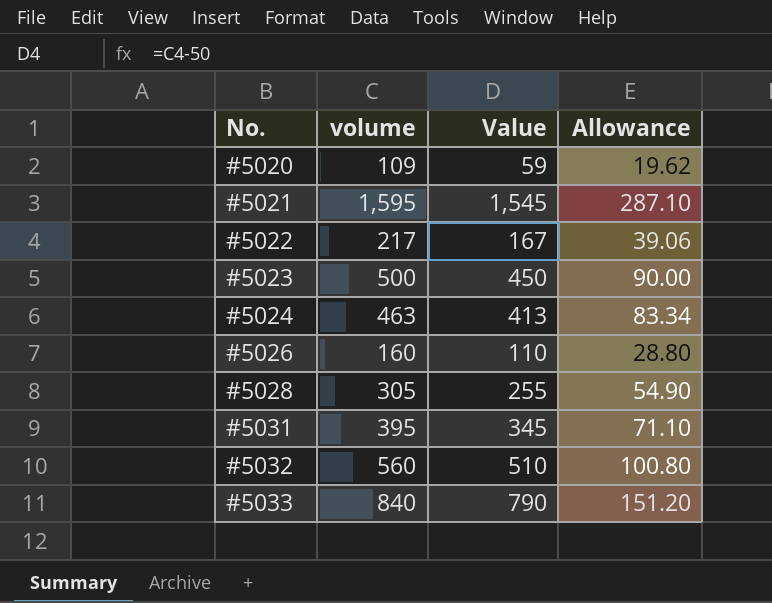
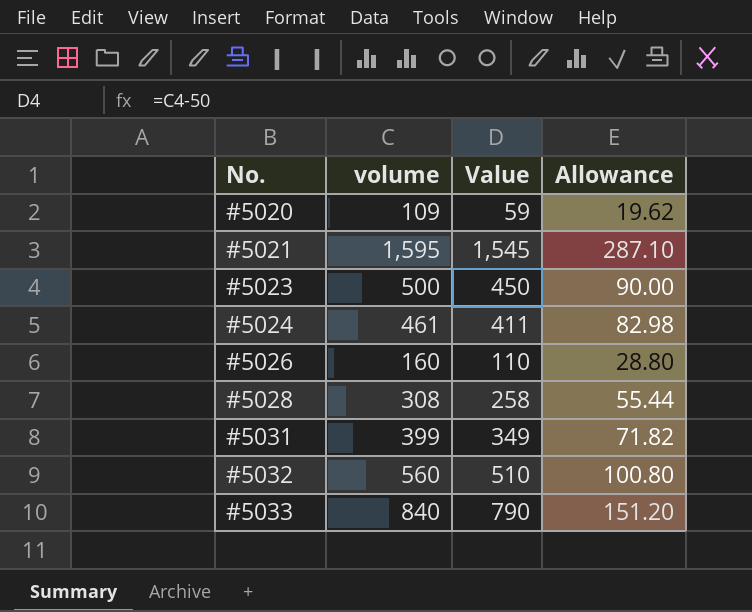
row #5022: 217 | 167 | 39.06 -> none
#5024 | volume: 463 -> 461
#5024 | Value: 413 -> 411
#5024 | Allowance: 83.34 -> 82.98
#5028 | volume: 305 -> 308
#5028 | Value: 255 -> 258
#5028 | Allowance: 54.90 -> 55.44
#5031 | volume: 395 -> 399
#5031 | Value: 345 -> 349
#5031 | Allowance: 71.10 -> 71.82

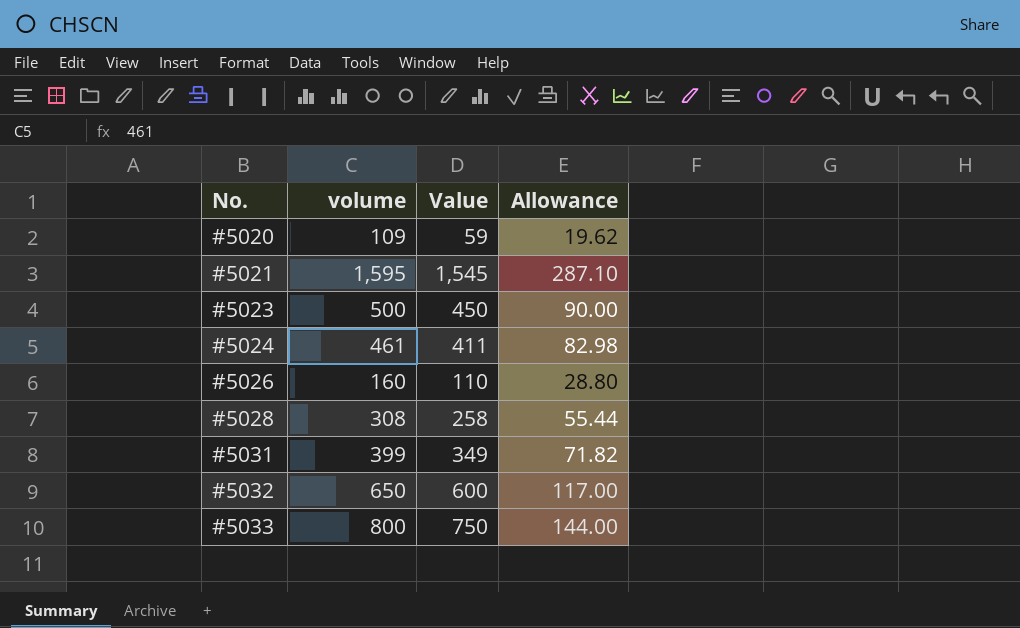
#5032 | volume: 560 -> 650
#5032 | Value: 510 -> 600
#5032 | Allowance: 100.80 -> 117.00
#5033 | volume: 840 -> 800
#5033 | Value: 790 -> 750
#5033 | Allowance: 151.20 -> 144.00

